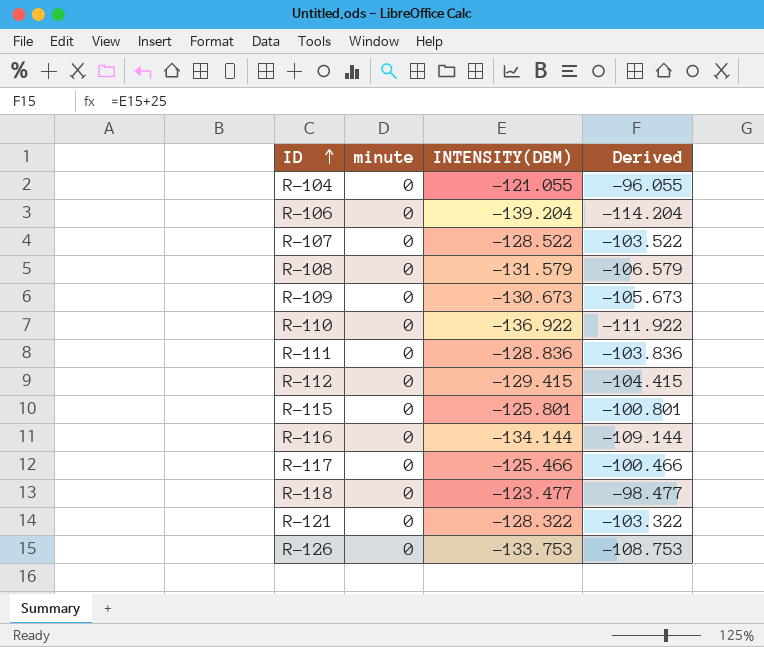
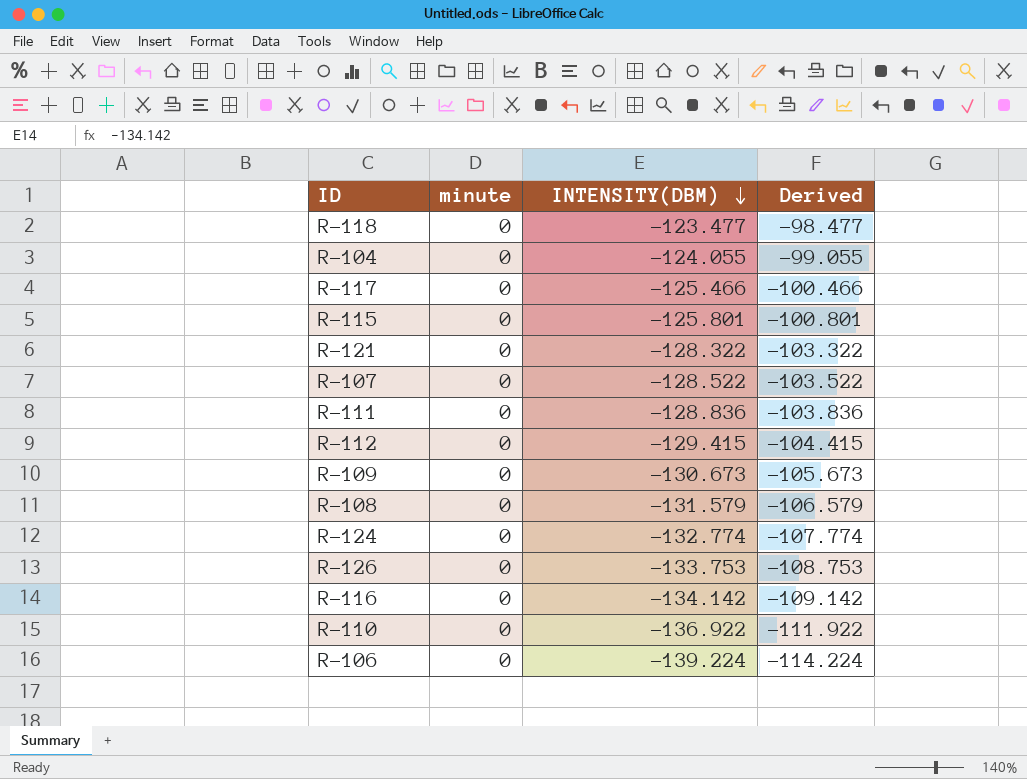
row order: ID ascending -> INTENSITY(DBM) descending
R-104 | INTENSITY(DBM): -121.055 -> -124.055
R-104 | Derived: -96.055 -> -99.055
row R-124: none -> 0 | -132.774 | -107.774
R-116 | INTENSITY(DBM): -134.144 -> -134.142
R-116 | Derived: -109.144 -> -109.142
R-106 | INTENSITY(DBM): -139.204 -> -139.224
R-106 | Derived: -114.204 -> -114.224

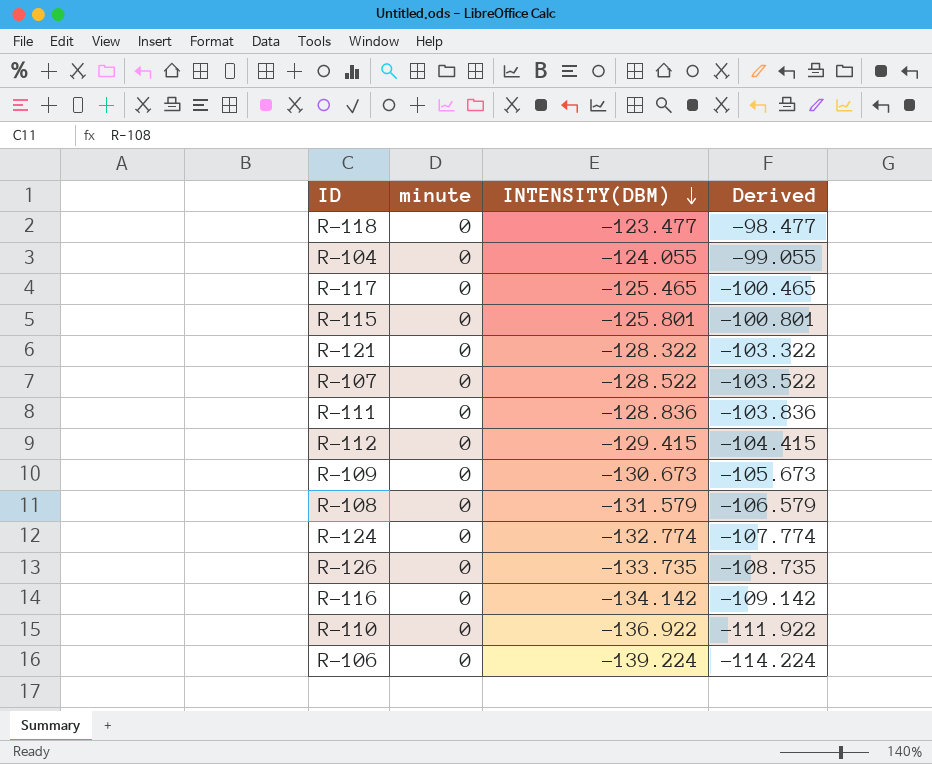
R-117 | INTENSITY(DBM): -125.466 -> -125.465
R-117 | Derived: -100.466 -> -100.465
R-126 | INTENSITY(DBM): -133.753 -> -133.735
R-126 | Derived: -108.753 -> -108.735

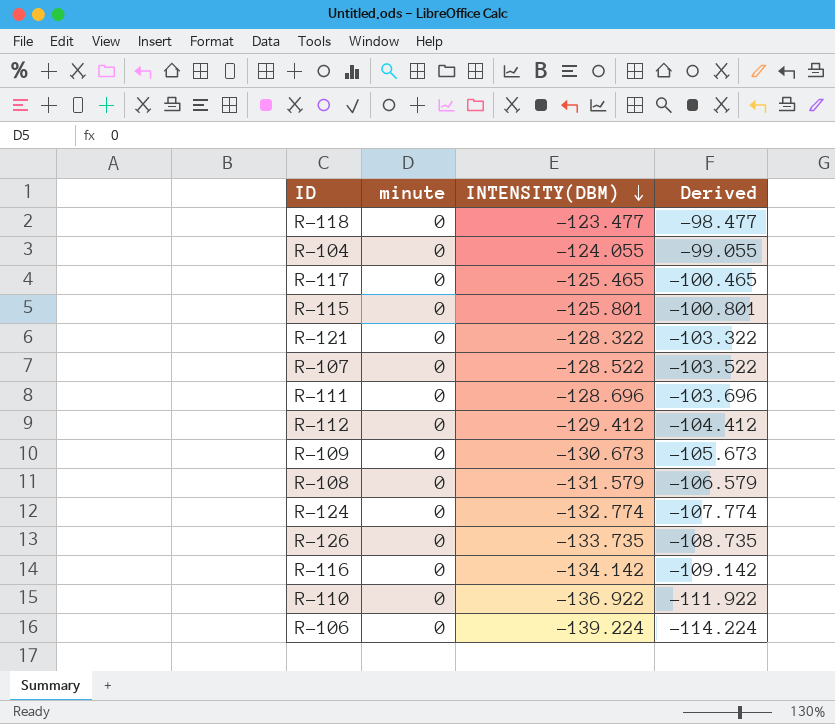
R-111 | INTENSITY(DBM): -128.836 -> -128.696
R-111 | Derived: -103.836 -> -103.696
R-112 | INTENSITY(DBM): -129.415 -> -129.412
R-112 | Derived: -104.415 -> -104.412

